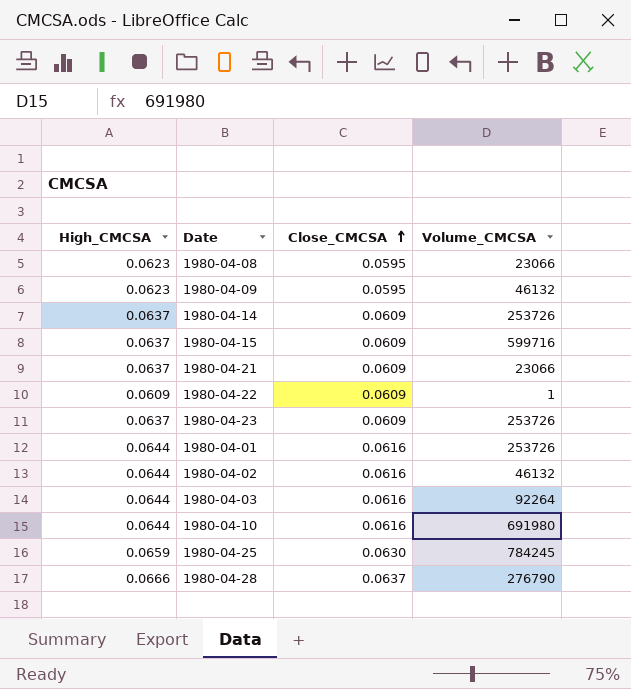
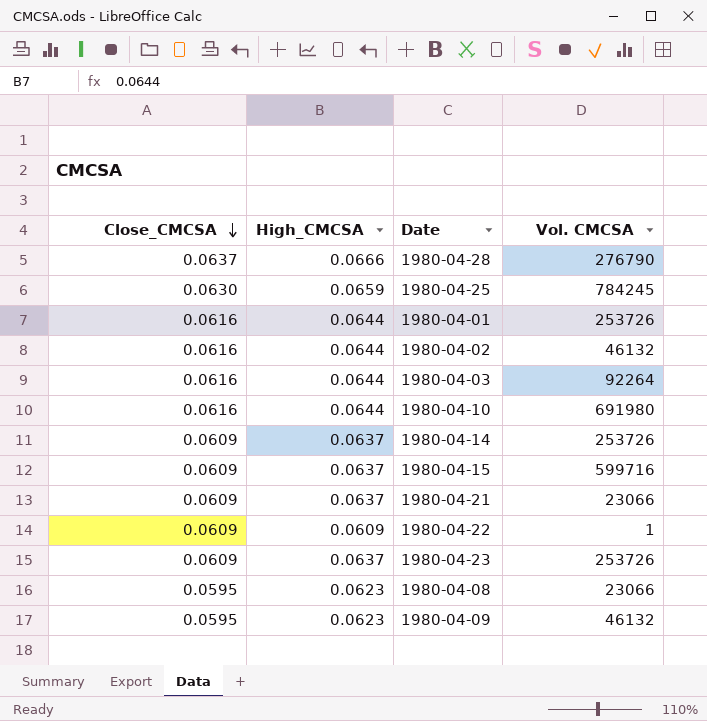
row order: Close_CMCSA ascending -> Close_CMCSA descending
column Close_CMCSA | position: 3 -> 1
column name: Volume_CMCSA -> Vol. CMCSA

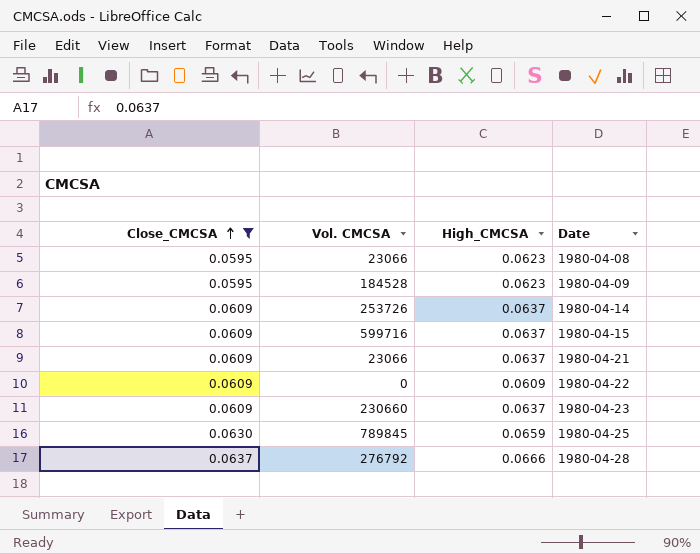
filter: none -> Close_CMCSA != 0.0616
row order: Close_CMCSA descending -> Close_CMCSA ascending
column Vol. CMCSA | position: 4 -> 2
1980-04-09 | Vol. CMCSA: 46132 -> 184528
1980-04-22 | Vol. CMCSA: 1 -> 0
1980-04-23 | Vol. CMCSA: 253726 -> 230660
1980-04-25 | Vol. CMCSA: 784245 -> 789845
1980-04-28 | Vol. CMCSA: 276790 -> 276792

